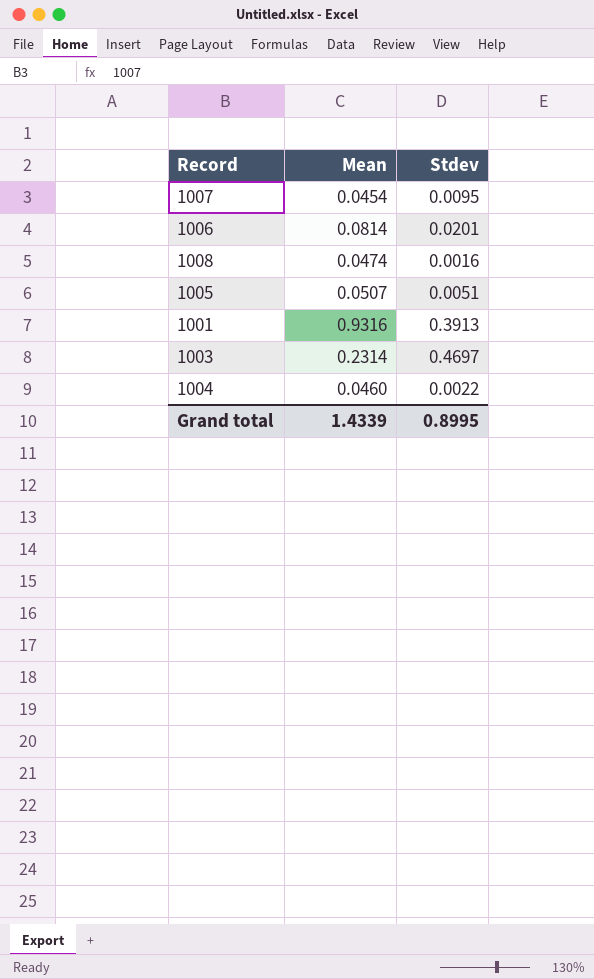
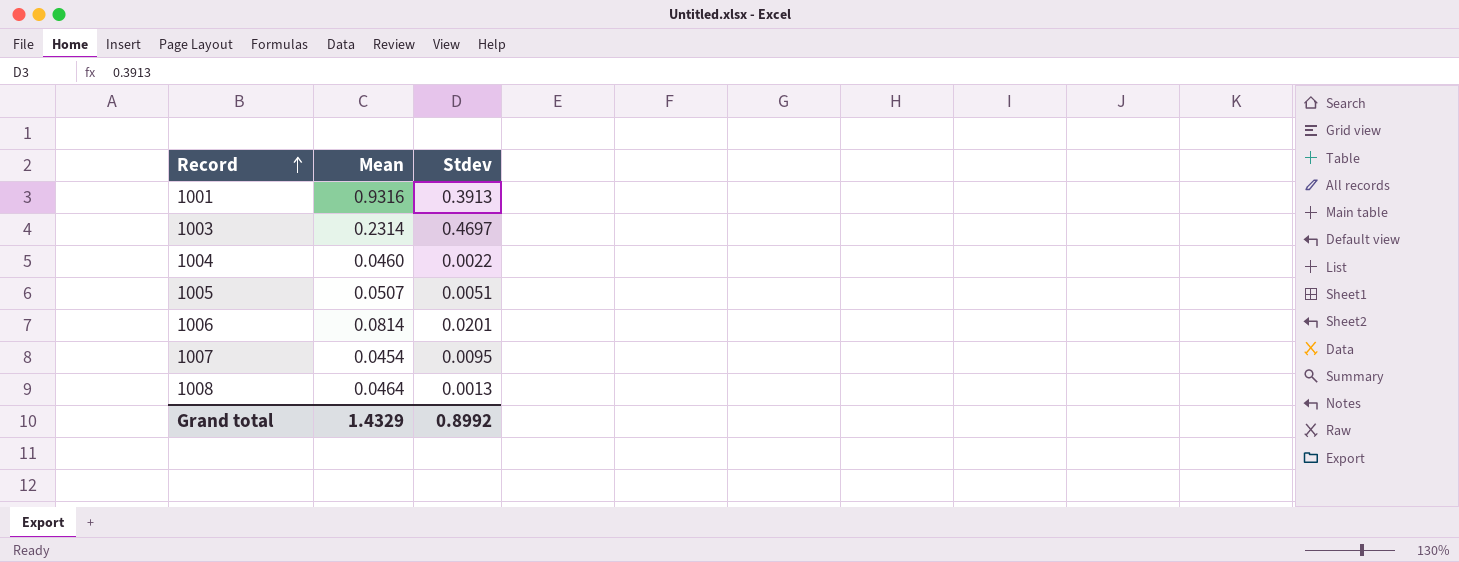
row order: none -> Record ascending
1008 | Mean: 0.0474 -> 0.0464
1008 | Stdev: 0.0016 -> 0.0013
Grand total | Mean: 1.4339 -> 1.4329
Grand total | Stdev: 0.8995 -> 0.8992

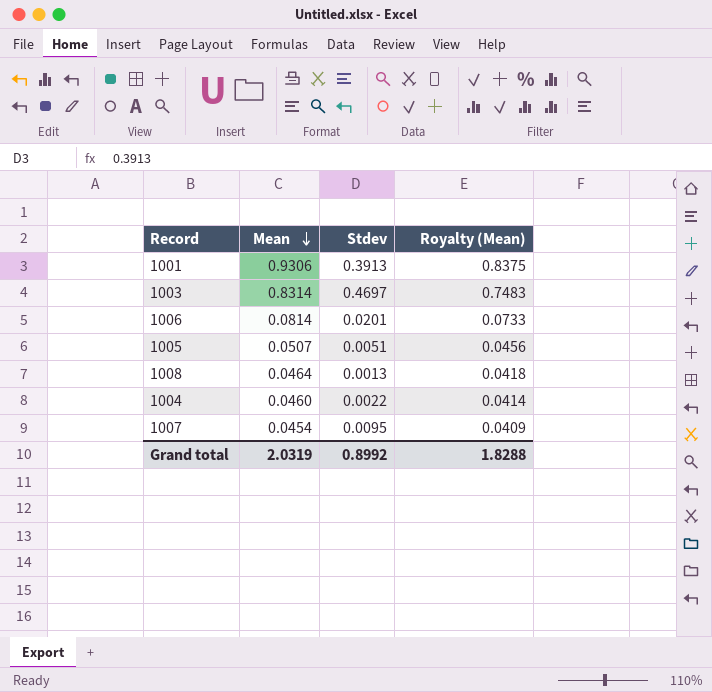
row order: Record ascending -> Mean descending
column Royalty (Mean) | formula: none -> [Mean] * 0.9
1001 | Mean: 0.9316 -> 0.9306
1003 | Mean: 0.2314 -> 0.8314
Grand total | Mean: 1.4329 -> 2.0319

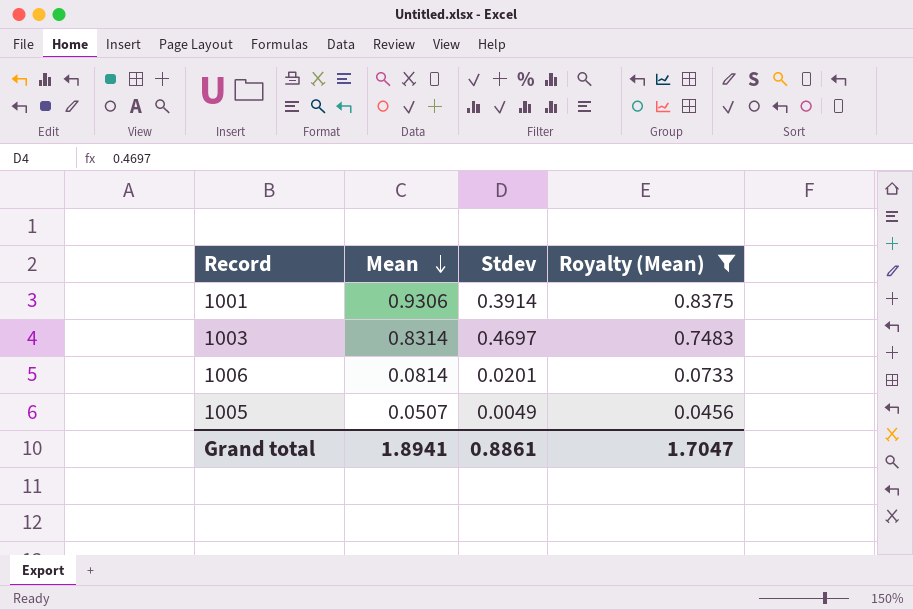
filter: none -> Royalty (Mean) >= 0.0456
1001 | Stdev: 0.3913 -> 0.3914
1005 | Stdev: 0.0051 -> 0.0049
Grand total | Mean: 2.0319 -> 1.8941
Grand total | Stdev: 0.8992 -> 0.8861
Grand total | Royalty (Mean): 1.8288 -> 1.7047

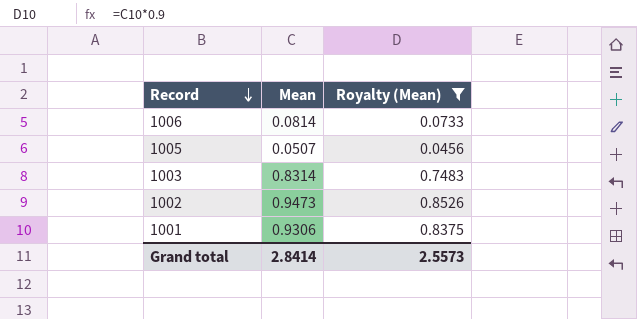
row order: Mean descending -> Record descending
column Stdev | position: 3 -> none
row 1002: none -> 0.9473 | 0.8526
Grand total | Mean: 1.8941 -> 2.8414
Grand total | Royalty (Mean): 1.7047 -> 2.5573

